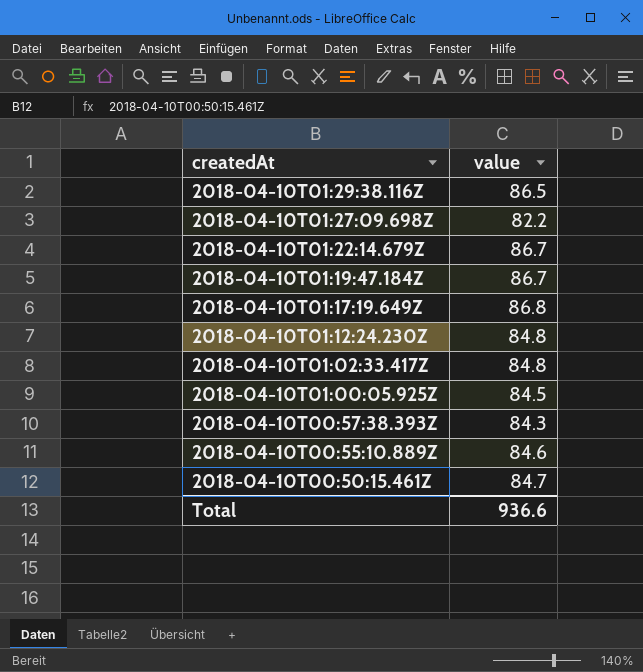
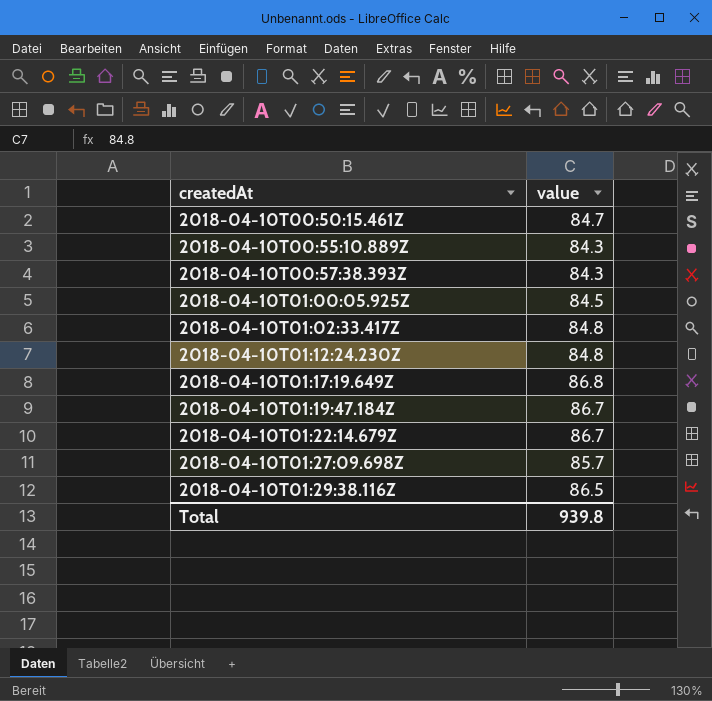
row order: createdAt descending -> createdAt ascending
2018-04-10T00:55:10.889Z | value: 84.6 -> 84.3
2018-04-10T01:27:09.698Z | value: 82.2 -> 85.7
Total | value: 936.6 -> 939.8

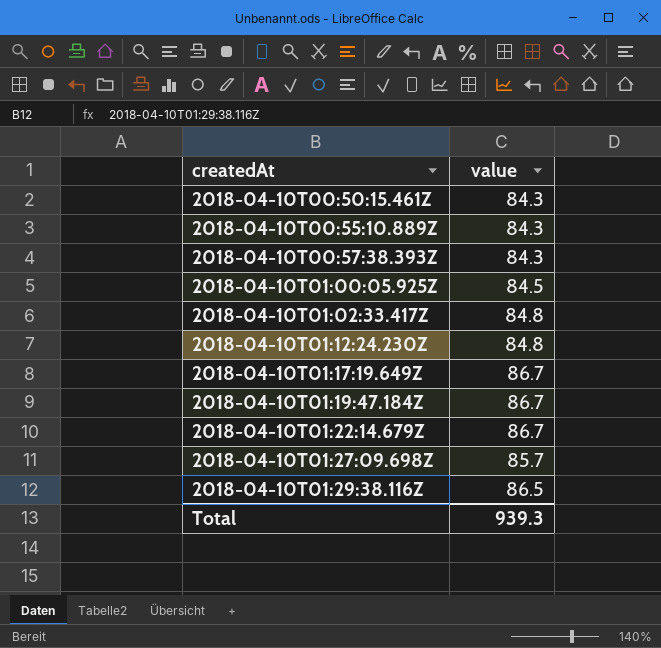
2018-04-10T00:50:15.461Z | value: 84.7 -> 84.3
2018-04-10T01:17:19.649Z | value: 86.8 -> 86.7
Total | value: 939.8 -> 939.3

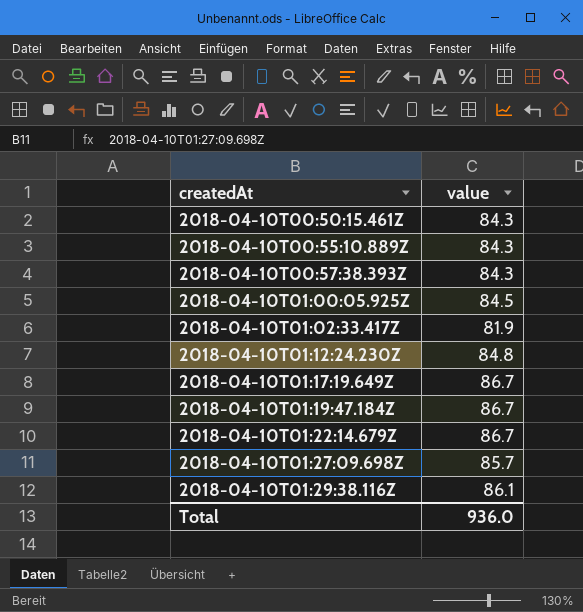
2018-04-10T01:02:33.417Z | value: 84.8 -> 81.9
2018-04-10T01:29:38.116Z | value: 86.5 -> 86.1
Total | value: 939.3 -> 936.0

